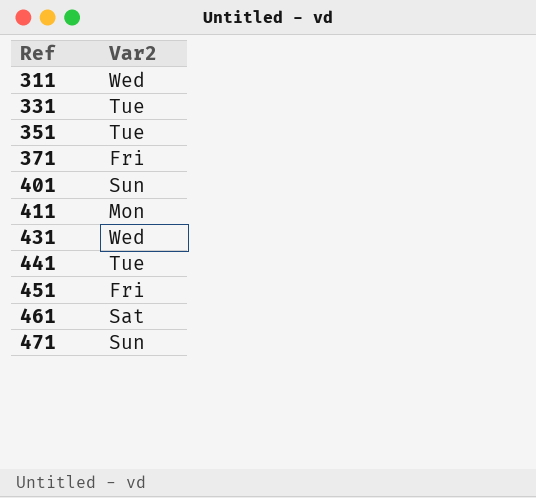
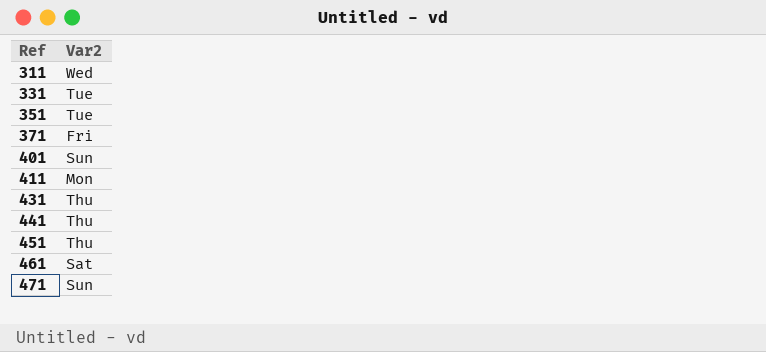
431 | Var2: Wed -> Thu
441 | Var2: Tue -> Thu
451 | Var2: Fri -> Thu

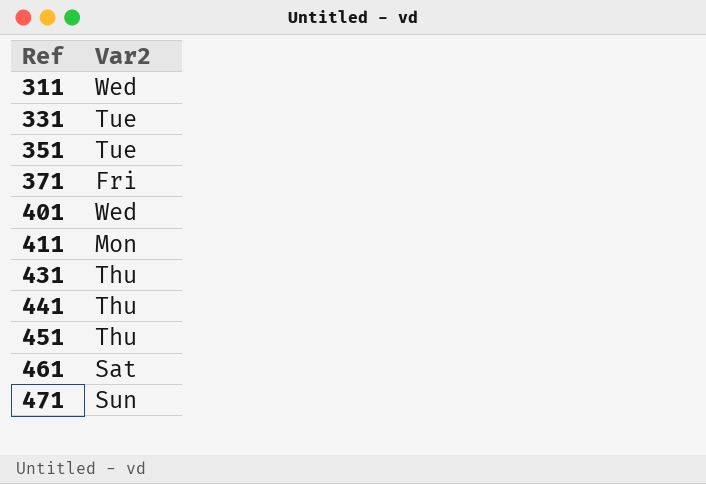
401 | Var2: Sun -> Wed

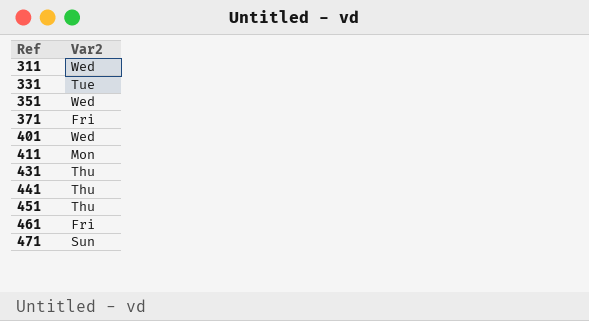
351 | Var2: Tue -> Wed
461 | Var2: Sat -> Fri

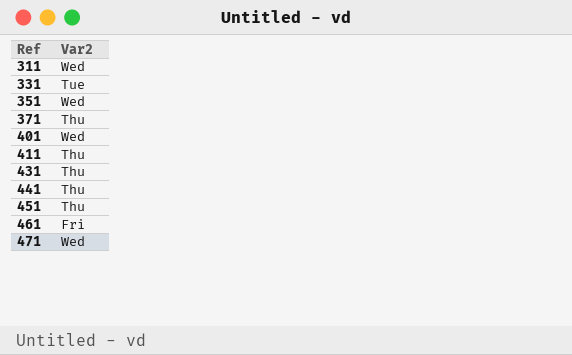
371 | Var2: Fri -> Thu
411 | Var2: Mon -> Thu
471 | Var2: Sun -> Wed

